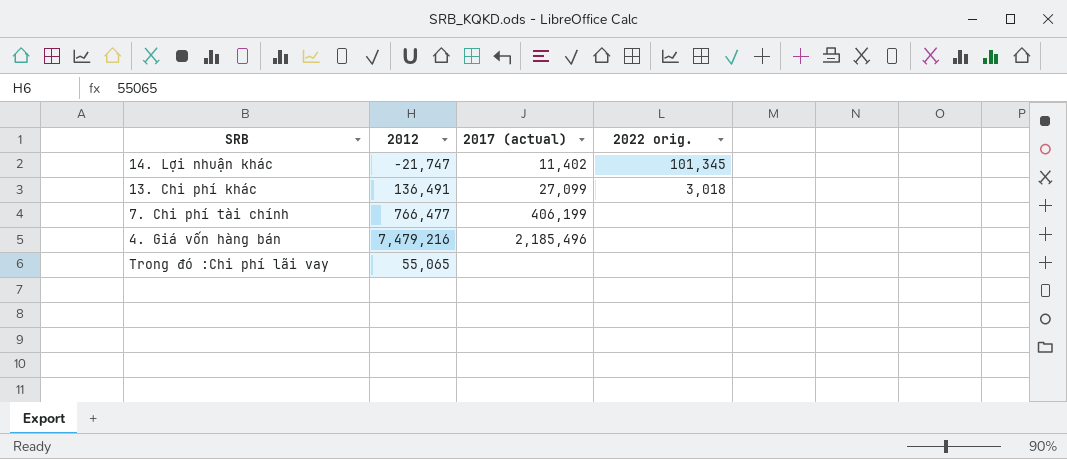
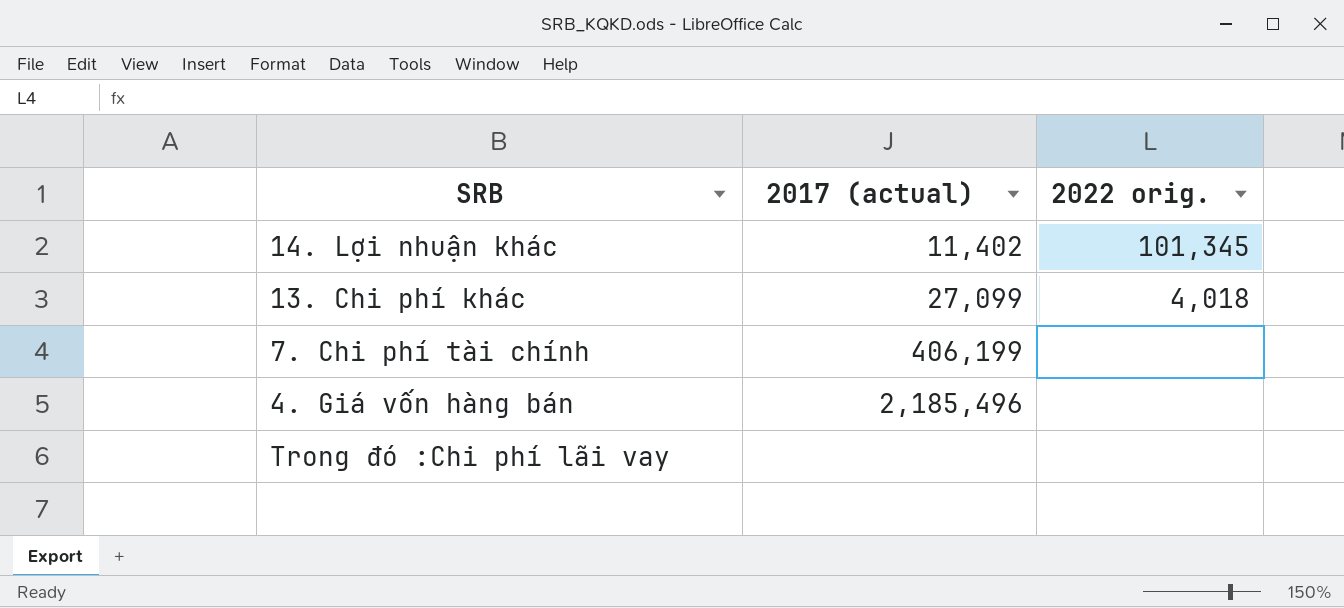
column 2012 | position: 2 -> none
13. Chi phí khác | 2022 orig.: 3,018 -> 4,018

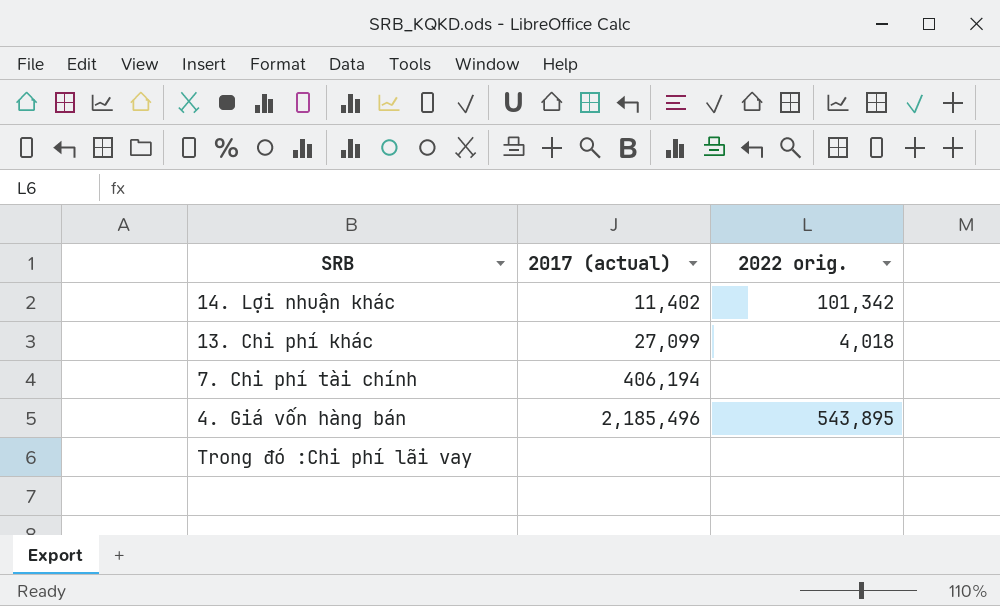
14. Lợi nhuận khác | 2022 orig.: 101,345 -> 101,342
7. Chi phí tài chính | 2017 (actual): 406,199 -> 406,194
4. Giá vốn hàng bán | 2022 orig.: none -> 543,895

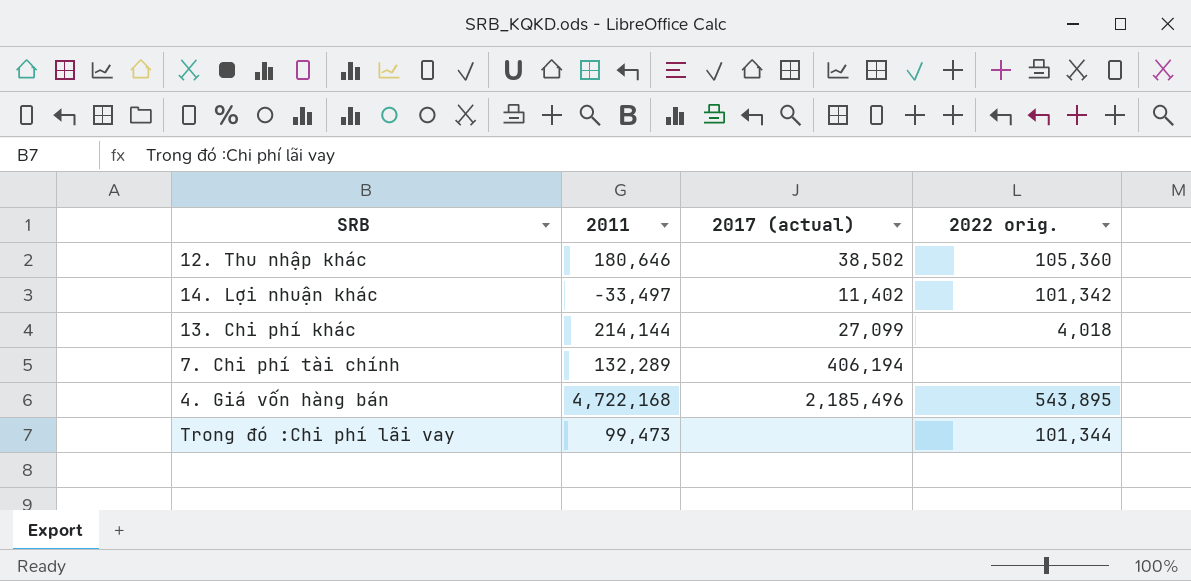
column 2011 | position: none -> 2
row 12. Thu nhập khác: none -> 180,646 | 38,502 | 105,360
Trong đó :Chi phí lãi vay | 2022 orig.: none -> 101,344

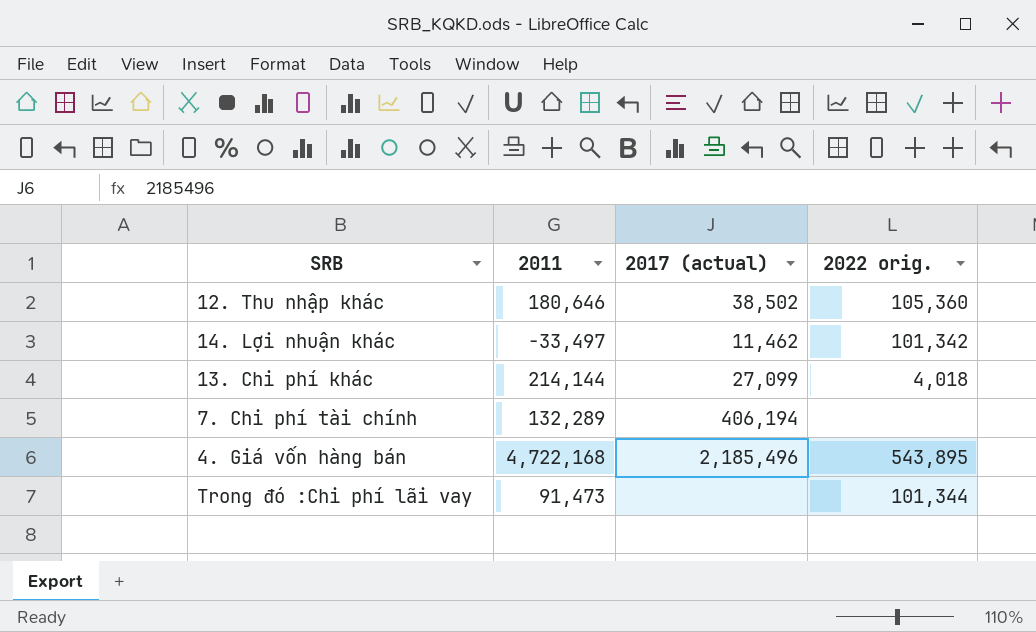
14. Lợi nhuận khác | 2017 (actual): 11,402 -> 11,462
Trong đó :Chi phí lãi vay | 2011: 99,473 -> 91,473

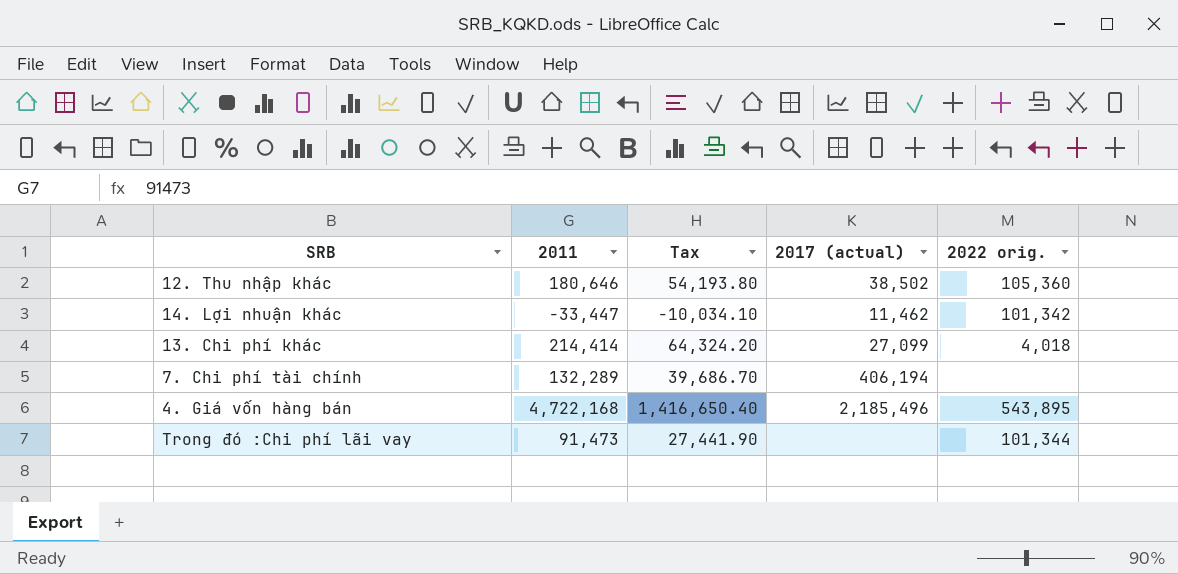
column Tax | formula: none -> [2011] * 0.3
14. Lợi nhuận khác | 2011: -33,497 -> -33,447
13. Chi phí khác | 2011: 214,144 -> 214,414

